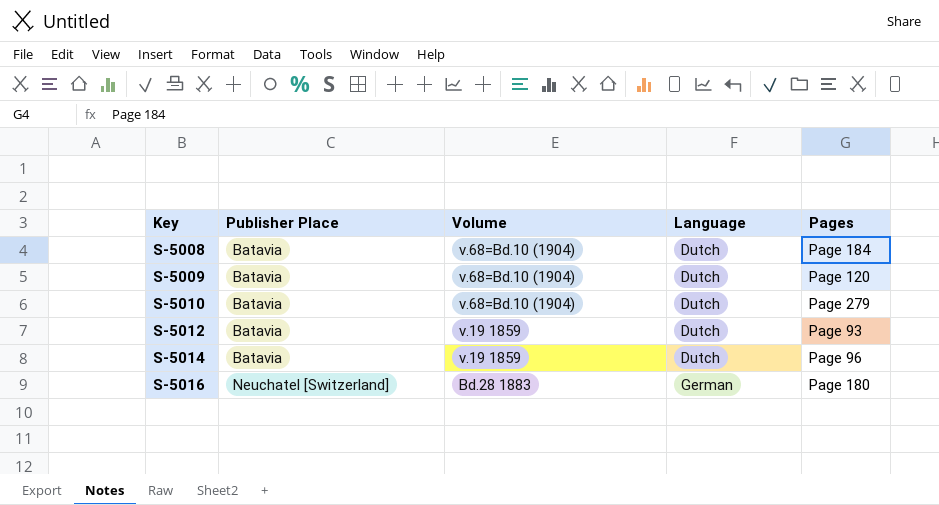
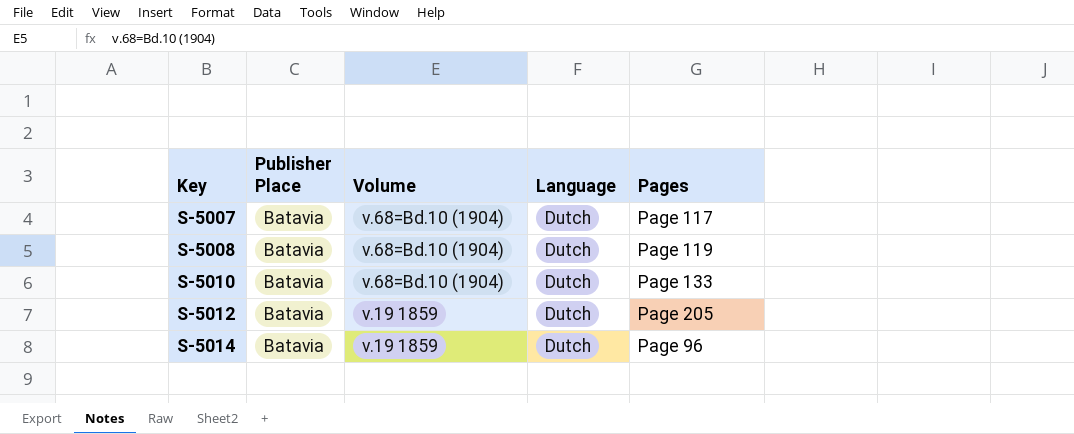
row S-5009: Batavia | v.68=Bd.10 (1904) | Dutch | Page 120 -> none
row S-5016: Neuchatel [Switzerland] | Bd.28 1883 | German | Page 180 -> none
row S-5007: none -> Batavia | v.68=Bd.10 (1904) | Dutch | Page 117
S-5008 | Pages: Page 184 -> Page 119
S-5010 | Pages: Page 279 -> Page 133
S-5012 | Pages: Page 93 -> Page 205

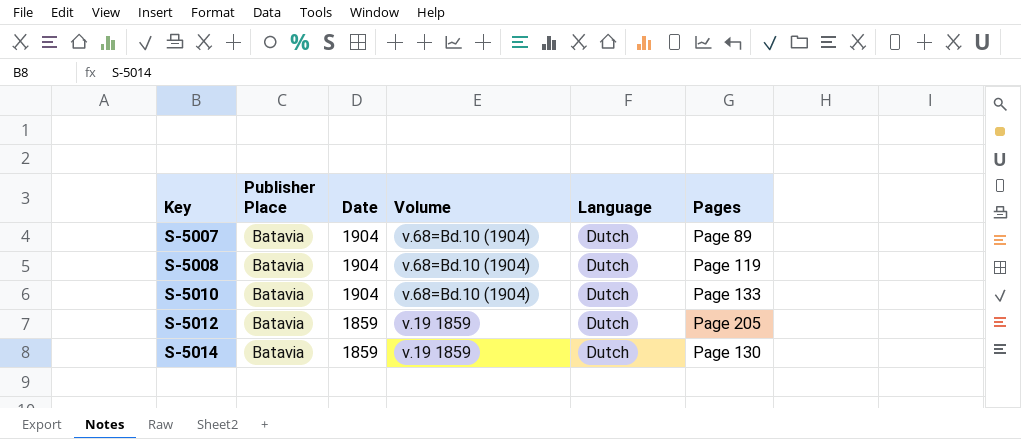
column Date | position: none -> 3
S-5007 | Pages: Page 117 -> Page 89
S-5014 | Pages: Page 96 -> Page 130

